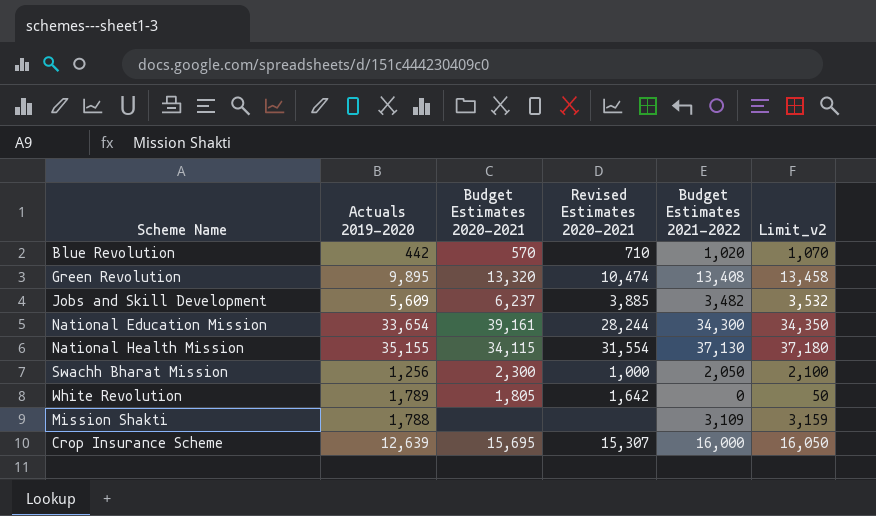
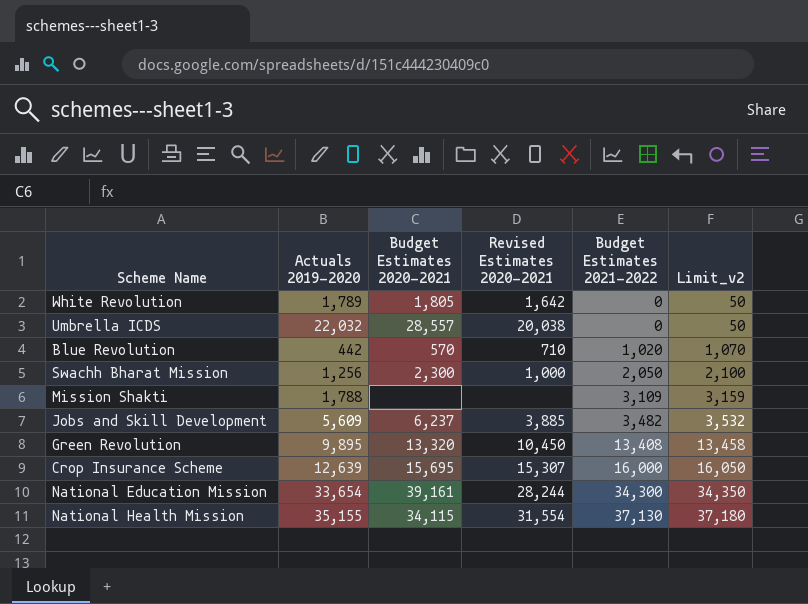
row order: none -> Budget Estimates 2021-2022 ascending
row Umbrella ICDS: none -> 22,032 | 28,557 | 20,038 | 0 | 50
Green Revolution | Revised Estimates 2020-2021: 10,474 -> 10,450

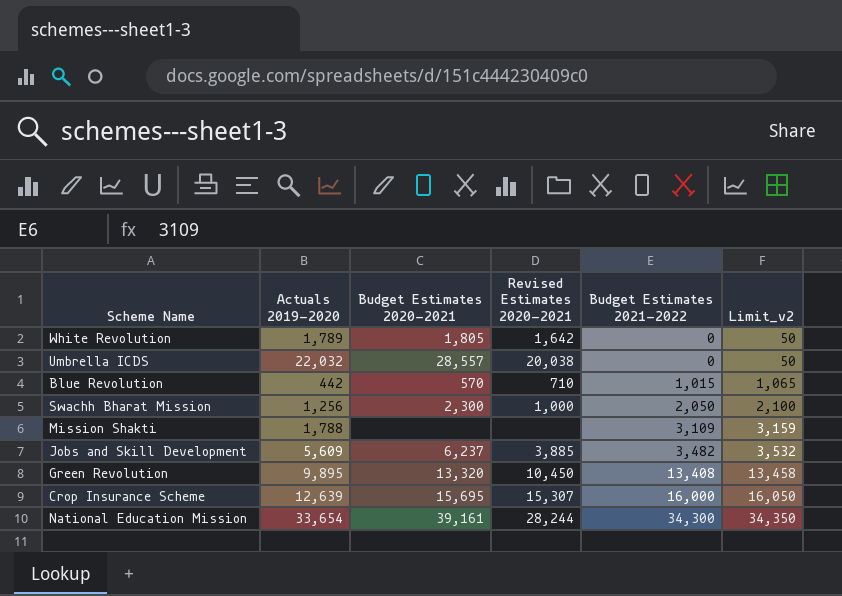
row National Health Mission: 35,155 | 34,115 | 31,554 | 37,130 | 37,180 -> none
Blue Revolution | Budget Estimates 2021-2022: 1,020 -> 1,015
Blue Revolution | Limit_v2: 1,070 -> 1,065

